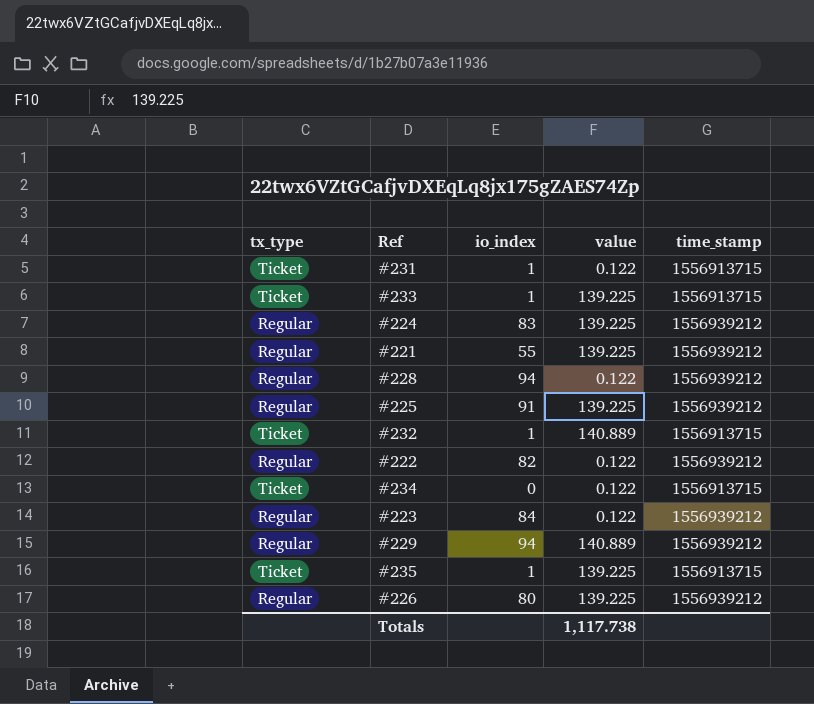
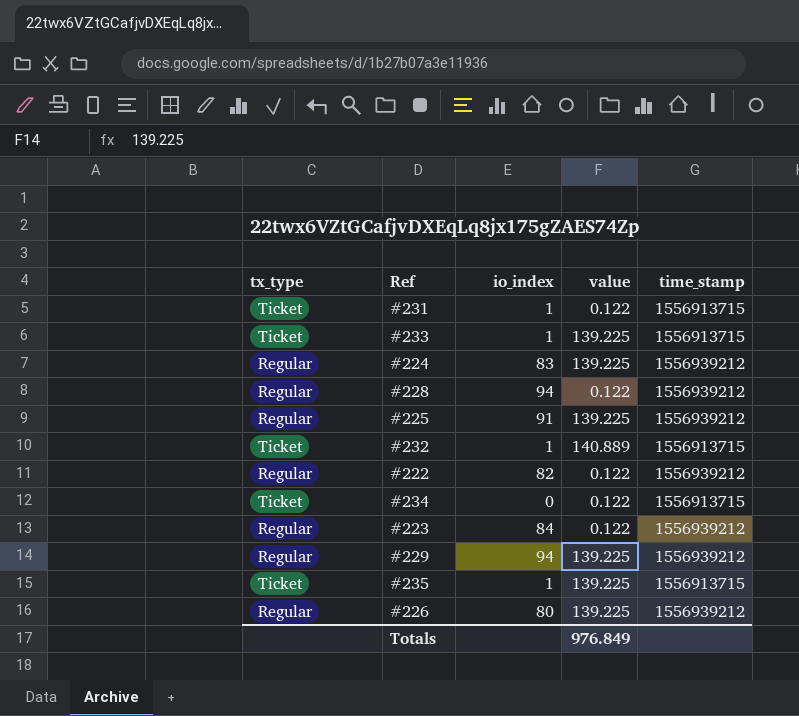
row #221: Regular | 55 | 139.225 | 1556939212 -> none
#229 | value: 140.889 -> 139.225
Totals | value: 1,117.738 -> 976.849

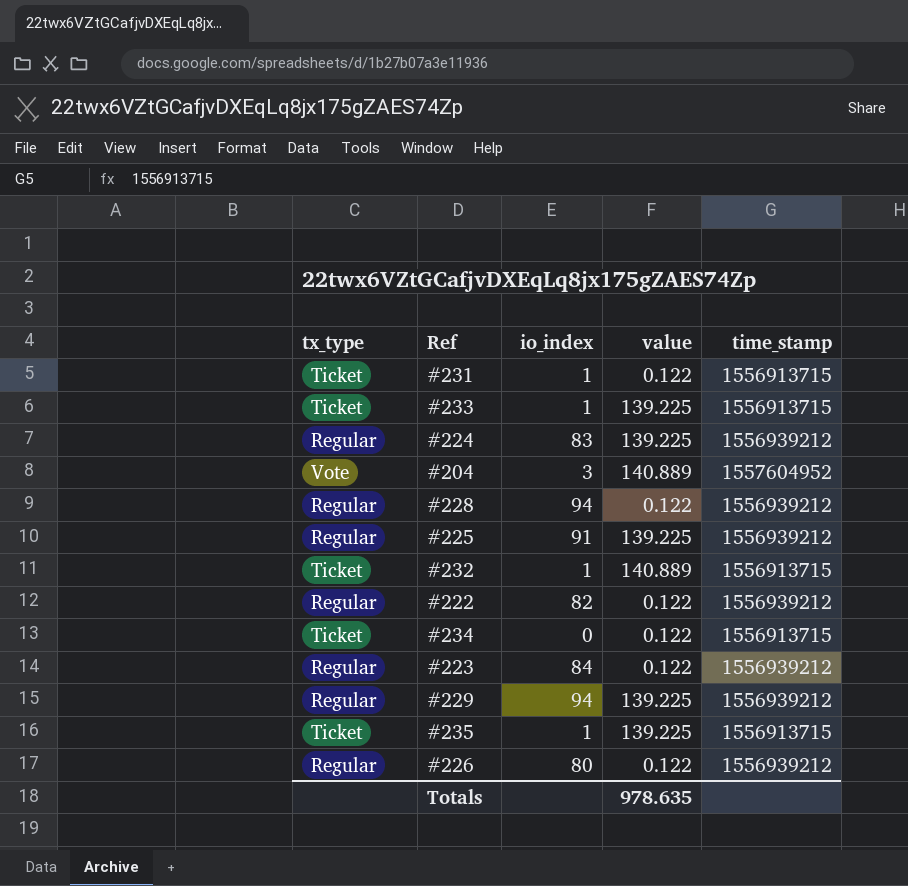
row #204: none -> Vote | 3 | 140.889 | 1557604952
#226 | value: 139.225 -> 0.122
Totals | value: 976.849 -> 978.635

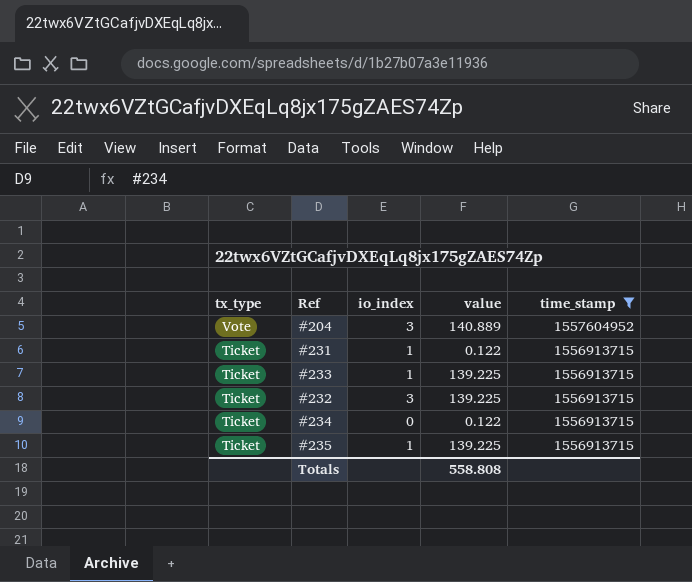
filter: none -> time_stamp != 1556939212
row order: none -> tx_type descending
#232 | io_index: 1 -> 3
#232 | value: 140.889 -> 139.225
Totals | value: 978.635 -> 558.808

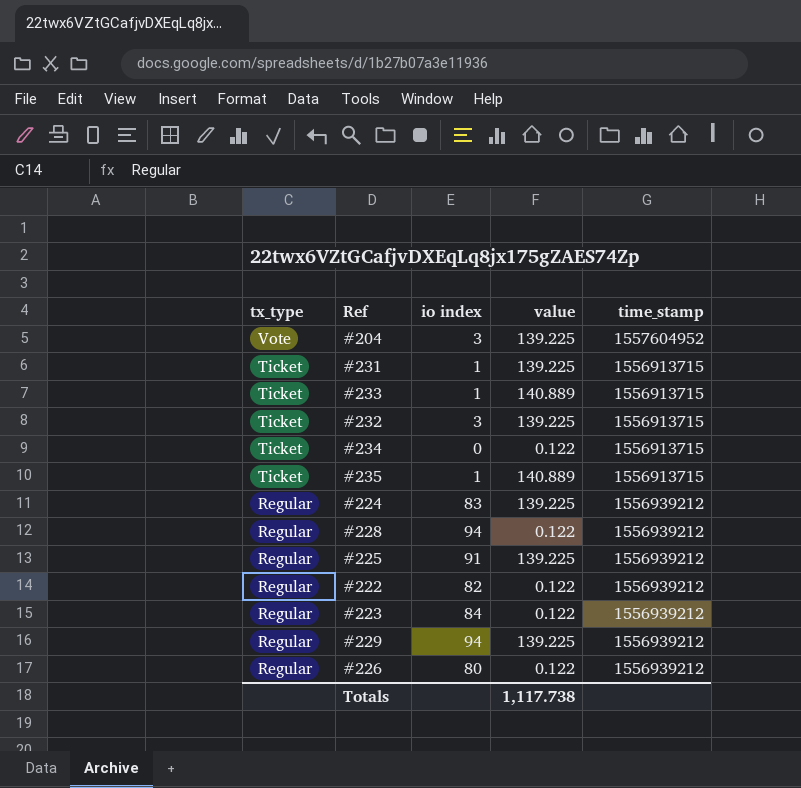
filter: time_stamp != 1556939212 -> none
column name: io_index -> io index
#204 | value: 140.889 -> 139.225
#231 | value: 0.122 -> 139.225
#233 | value: 139.225 -> 140.889
#235 | value: 139.225 -> 140.889
Totals | value: 558.808 -> 1,117.738

